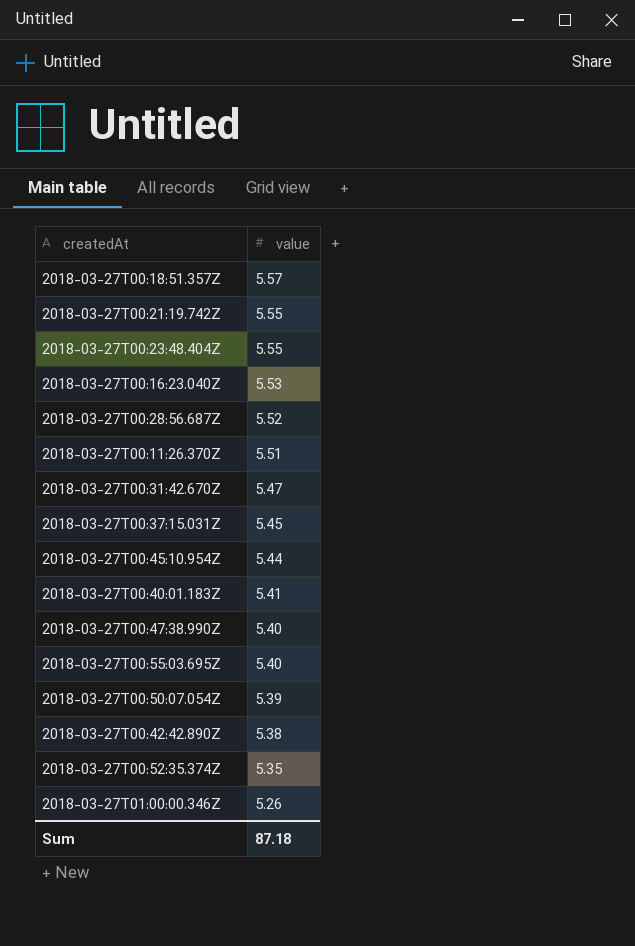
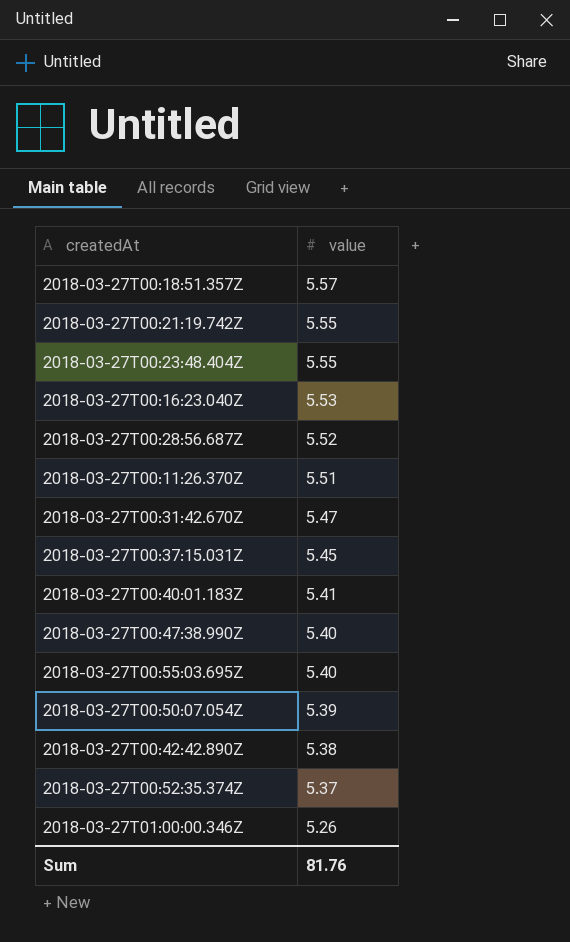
row 2018-03-27T00:45:10.954Z: 5.44 -> none
2018-03-27T00:52:35.374Z | value: 5.35 -> 5.37
Sum | value: 87.18 -> 81.76

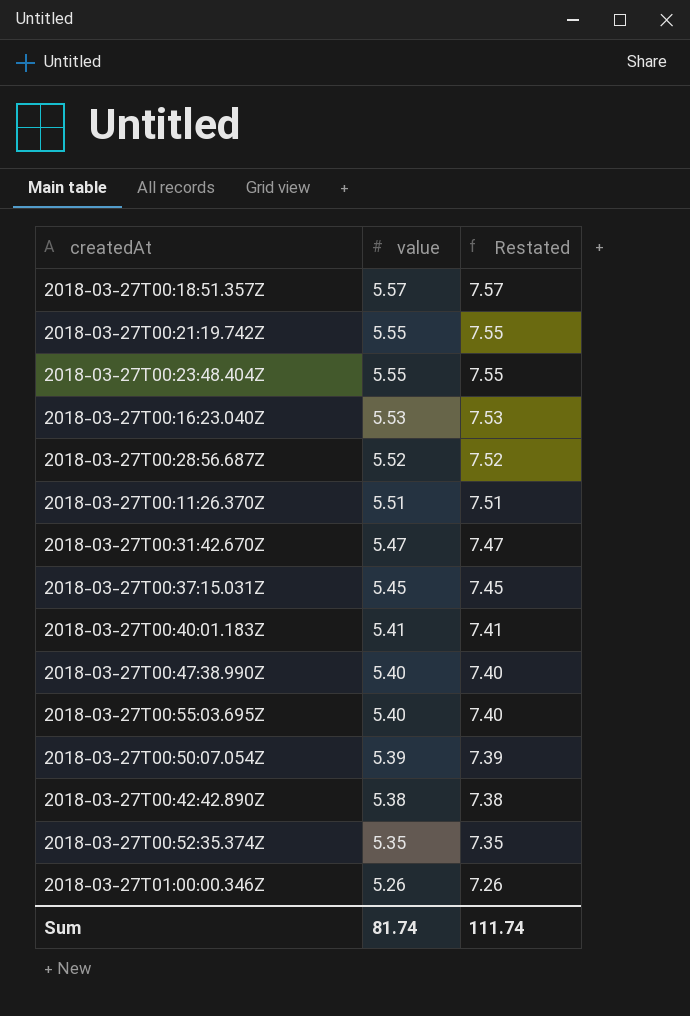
column Restated | formula: none -> [value] + 2
2018-03-27T00:52:35.374Z | value: 5.37 -> 5.35
Sum | value: 81.76 -> 81.74

